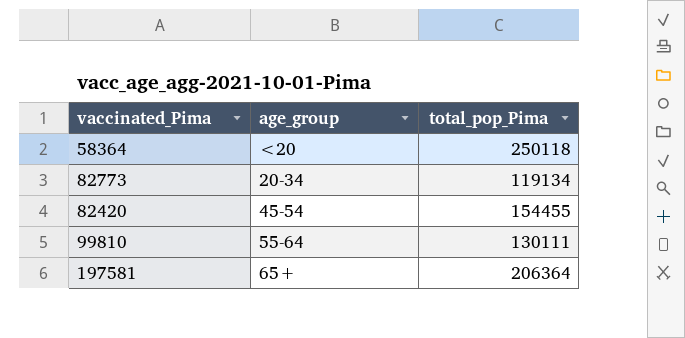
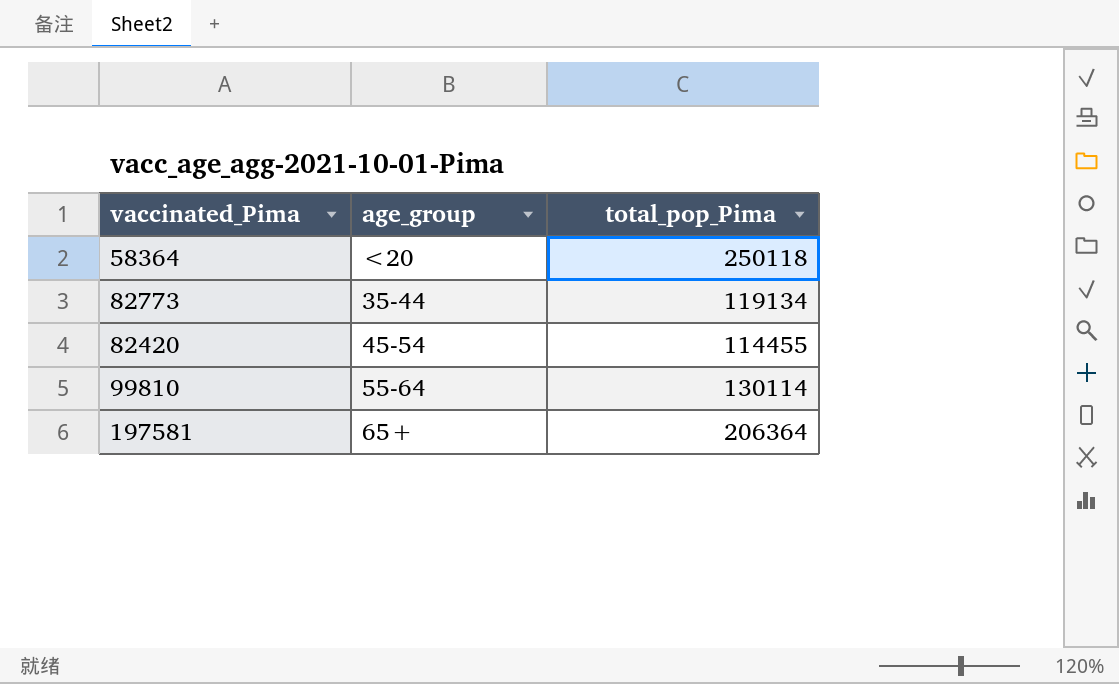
82773 | age_group: 20-34 -> 35-44
82420 | total_pop_Pima: 154455 -> 114455
99810 | total_pop_Pima: 130111 -> 130114

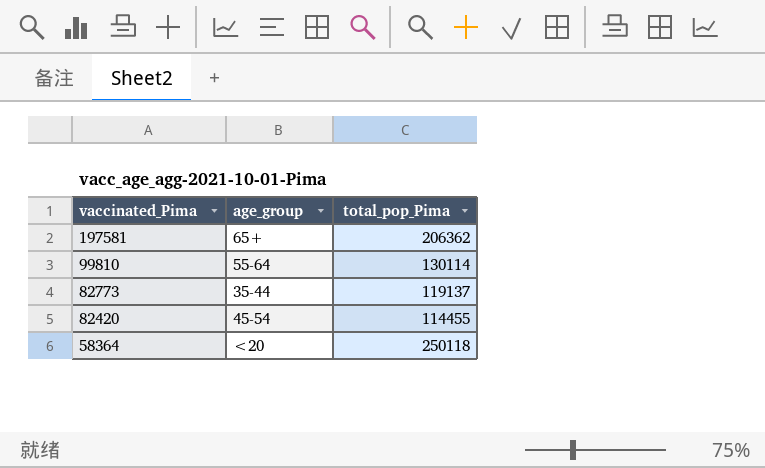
row order: none -> vaccinated_Pima descending
197581 | total_pop_Pima: 206364 -> 206362
82773 | total_pop_Pima: 119134 -> 119137

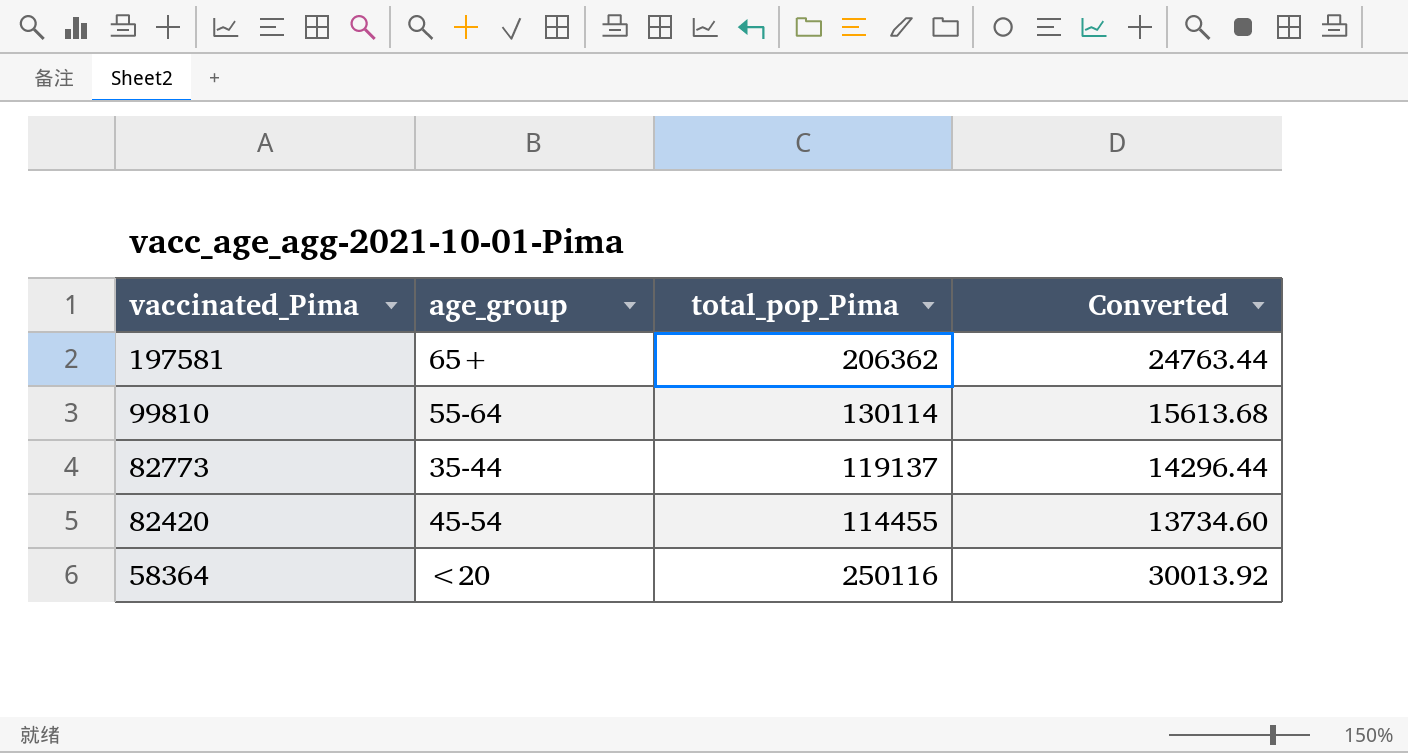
column Converted | formula: none -> [total_pop_Pima] * 0.12
58364 | total_pop_Pima: 250118 -> 250116

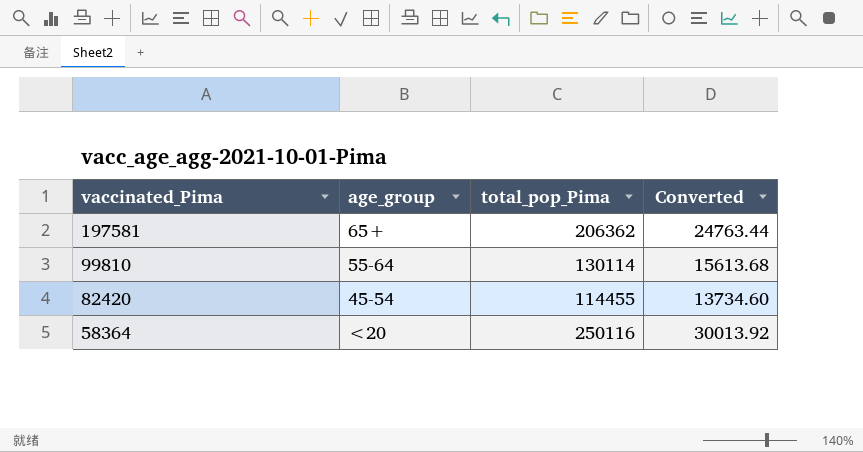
row 82773: 35-44 | 119137 | 14296.44 -> none

